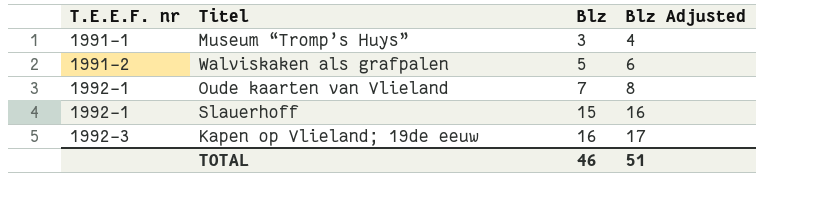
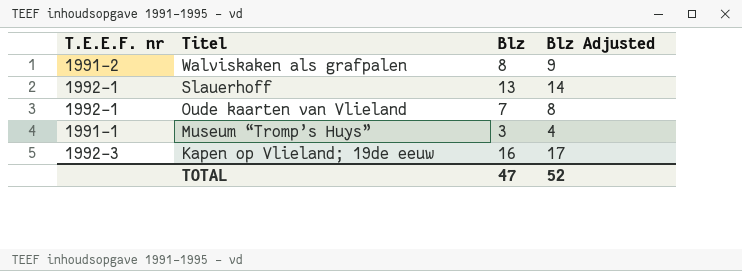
row order: T.E.E.F. nr ascending -> Titel descending
Walviskaken als grafpalen | Blz: 5 -> 8
Walviskaken als grafpalen | Blz Adjusted: 6 -> 9
Slauerhoff | Blz: 15 -> 13
Slauerhoff | Blz Adjusted: 16 -> 14
TOTAL | Blz: 46 -> 47
TOTAL | Blz Adjusted: 51 -> 52

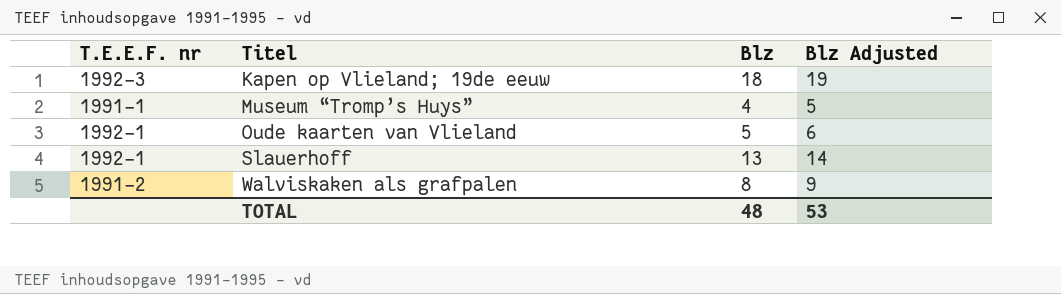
row order: Titel descending -> Titel ascending
Kapen op Vlieland; 19de eeuw | Blz: 16 -> 18
Kapen op Vlieland; 19de eeuw | Blz Adjusted: 17 -> 19
Museum “Tromp’s Huys” | Blz: 3 -> 4
Museum “Tromp’s Huys” | Blz Adjusted: 4 -> 5
Oude kaarten van Vlieland | Blz: 7 -> 5
Oude kaarten van Vlieland | Blz Adjusted: 8 -> 6
TOTAL | Blz: 47 -> 48
TOTAL | Blz Adjusted: 52 -> 53

